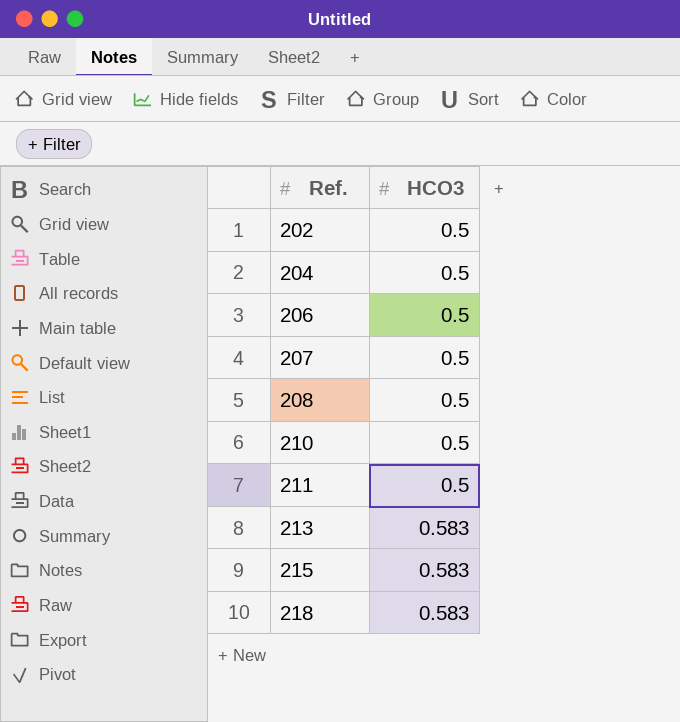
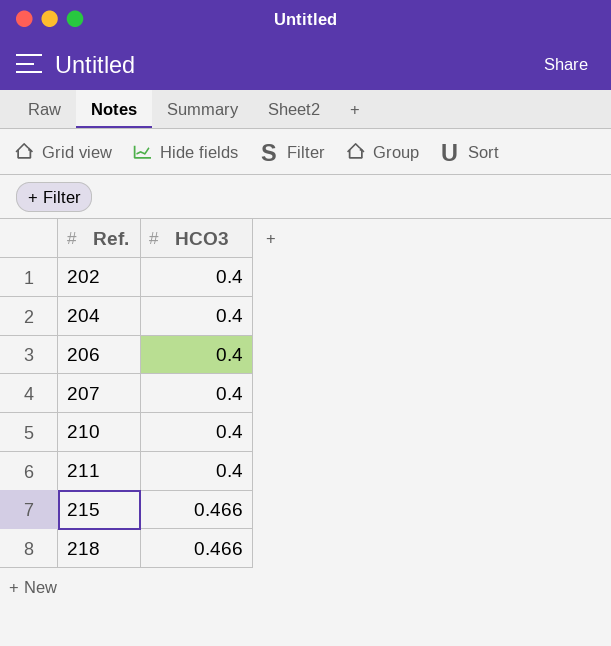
row 208: 0.5 -> none
row 213: 0.583 -> none
202 | HCO3: 0.5 -> 0.4
204 | HCO3: 0.5 -> 0.4
206 | HCO3: 0.5 -> 0.4
207 | HCO3: 0.5 -> 0.4
210 | HCO3: 0.5 -> 0.4
211 | HCO3: 0.5 -> 0.4
215 | HCO3: 0.583 -> 0.466
218 | HCO3: 0.583 -> 0.466

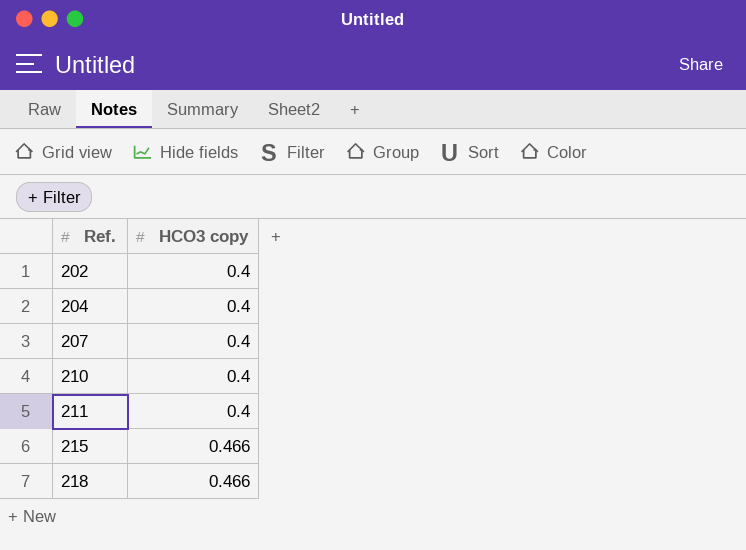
column name: HCO3 -> HCO3 copy
row 206: 0.4 -> none

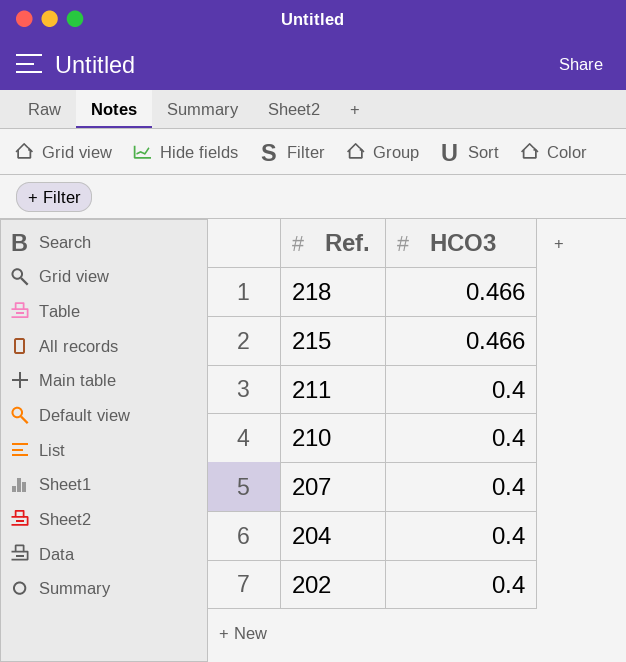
row order: Ref. ascending -> Ref. descending
column name: HCO3 copy -> HCO3

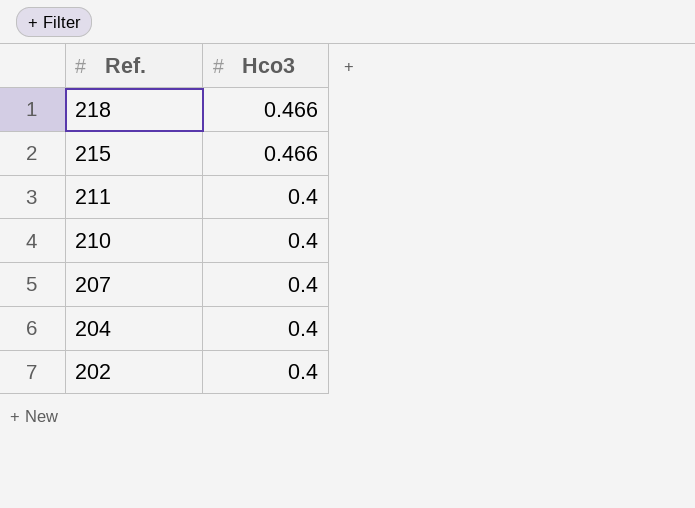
column name: HCO3 -> Hco3

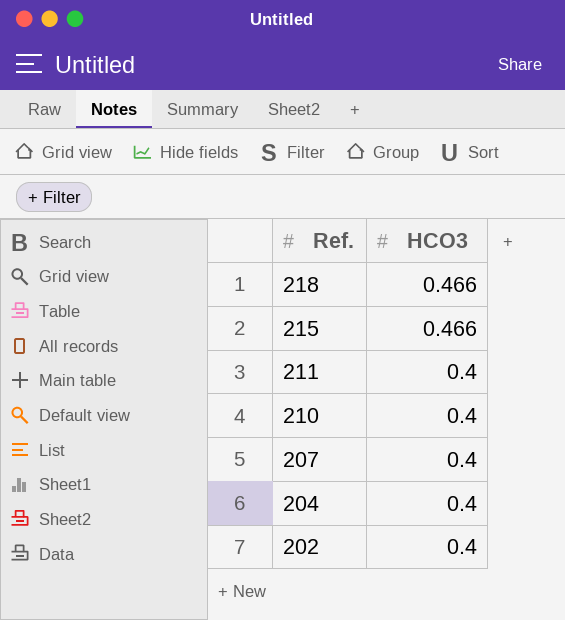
column name: Hco3 -> HCO3

